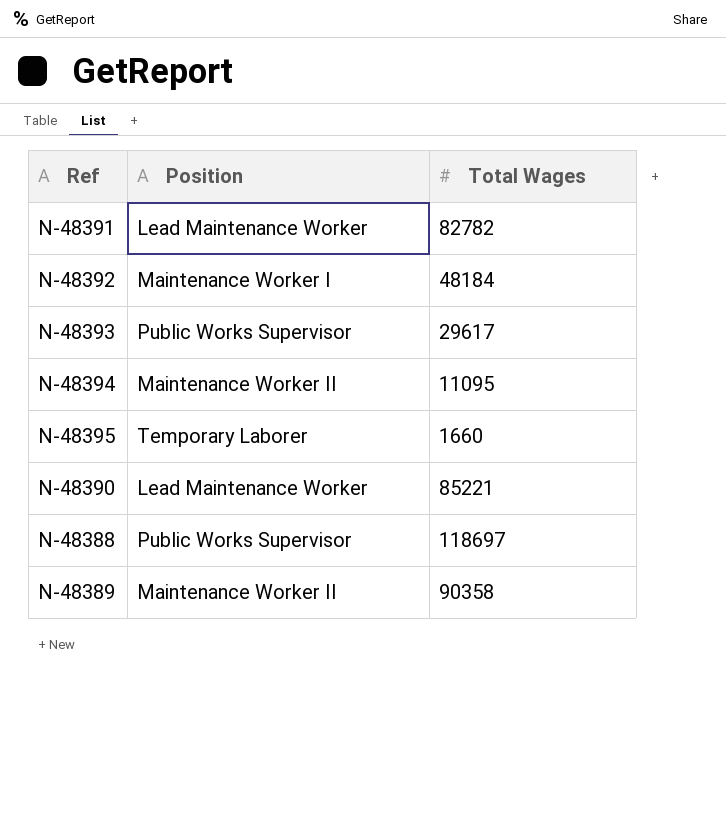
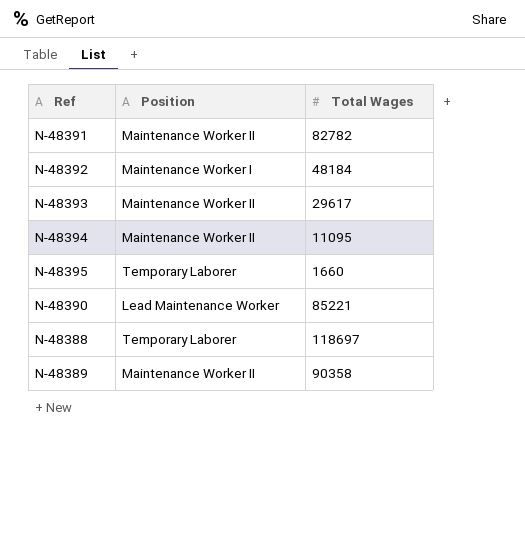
N-48391 | Position: Lead Maintenance Worker -> Maintenance Worker II
N-48393 | Position: Public Works Supervisor -> Maintenance Worker II
N-48388 | Position: Public Works Supervisor -> Temporary Laborer

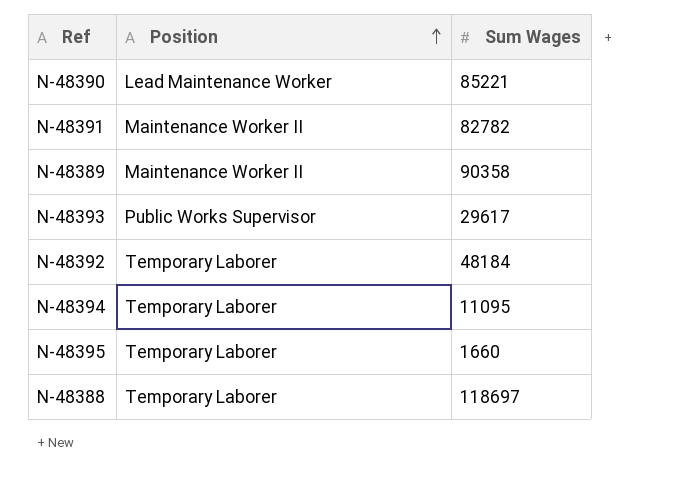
row order: none -> Position ascending
column name: Total Wages -> Sum Wages
N-48393 | Position: Maintenance Worker II -> Public Works Supervisor
N-48392 | Position: Maintenance Worker I -> Temporary Laborer
N-48394 | Position: Maintenance Worker II -> Temporary Laborer

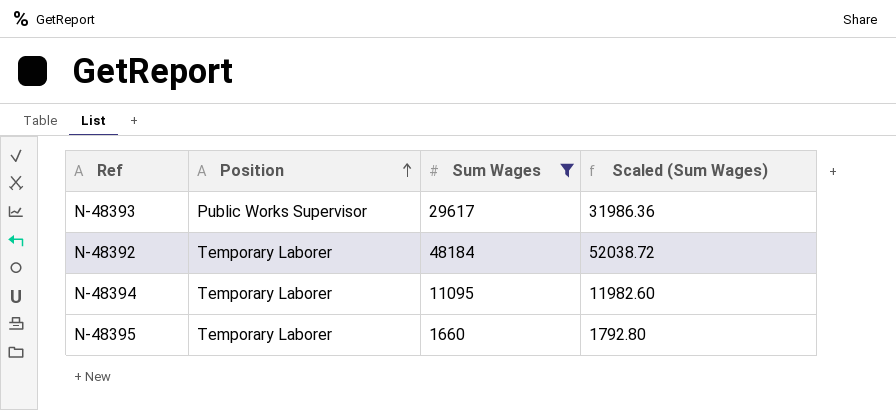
filter: none -> Sum Wages <= 48184
column Scaled (Sum Wages) | formula: none -> [Sum Wages] * 1.08

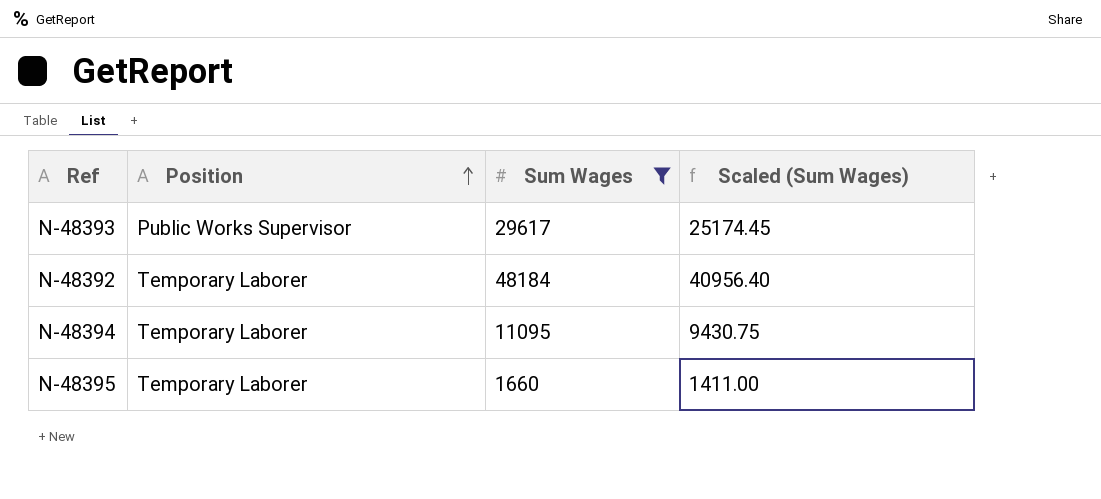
column Scaled (Sum Wages) | formula: [Sum Wages] * 1.08 -> [Sum Wages] * 0.85

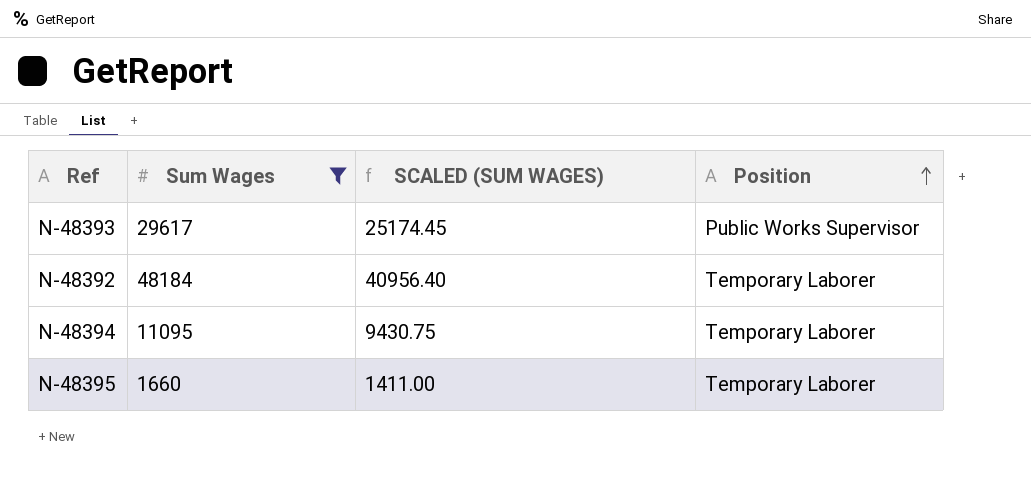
column name: Scaled (Sum Wages) -> SCALED (SUM WAGES)
column Position | position: 2 -> 4

